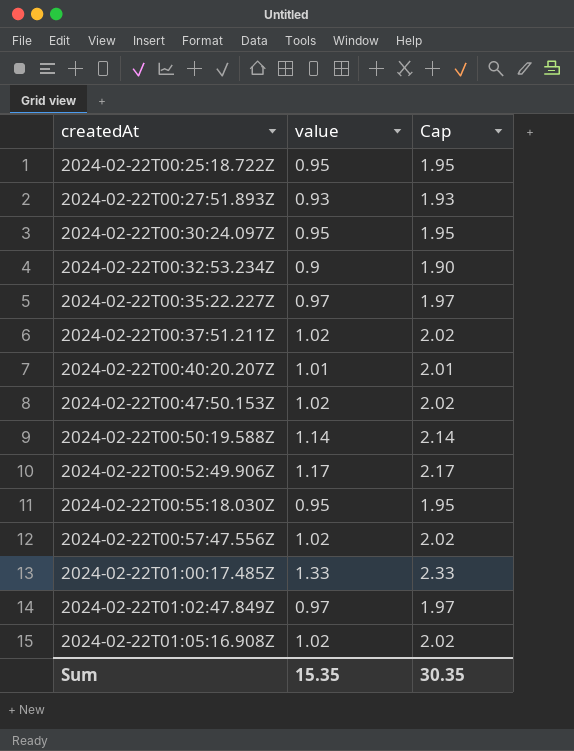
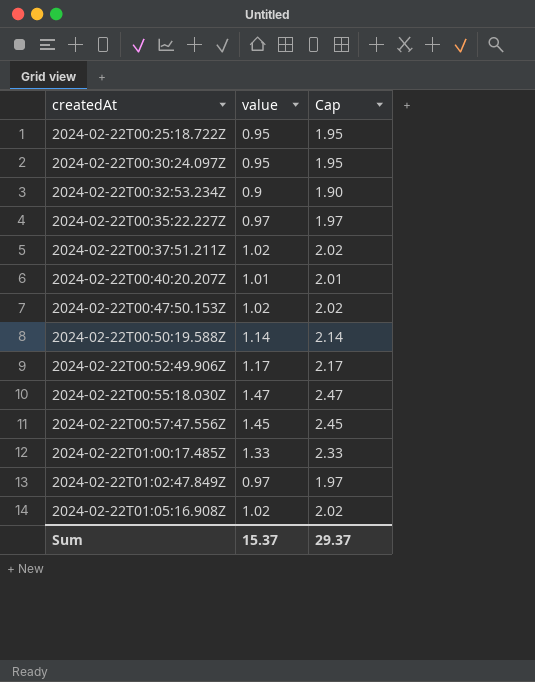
row 2024-02-22T00:27:51.893Z: 0.93 | 1.93 -> none
2024-02-22T00:55:18.030Z | value: 0.95 -> 1.47
2024-02-22T00:55:18.030Z | Cap: 1.95 -> 2.47
2024-02-22T00:57:47.556Z | value: 1.02 -> 1.45
2024-02-22T00:57:47.556Z | Cap: 2.02 -> 2.45
Sum | value: 15.35 -> 15.37
Sum | Cap: 30.35 -> 29.37

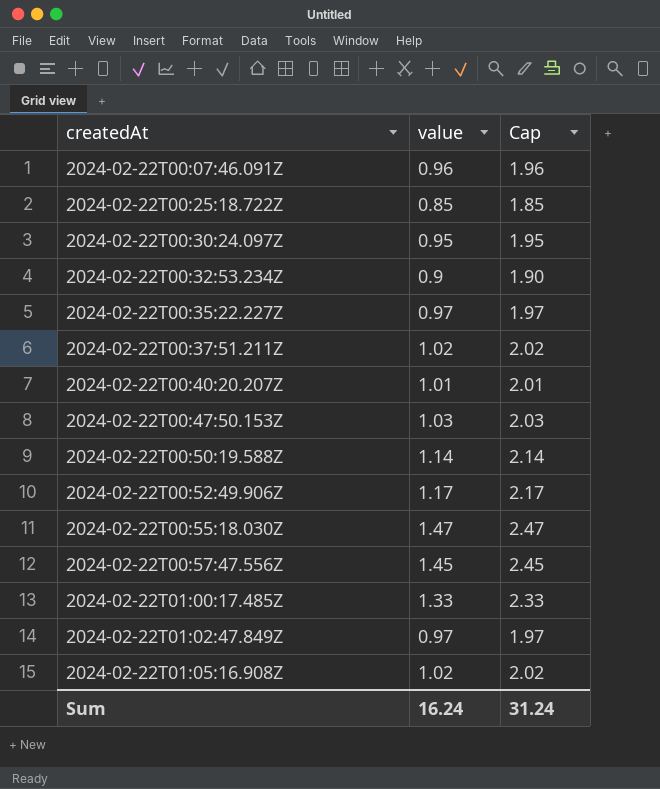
row 2024-02-22T00:07:46.091Z: none -> 0.96 | 1.96
2024-02-22T00:25:18.722Z | value: 0.95 -> 0.85
2024-02-22T00:25:18.722Z | Cap: 1.95 -> 1.85
2024-02-22T00:47:50.153Z | value: 1.02 -> 1.03
2024-02-22T00:47:50.153Z | Cap: 2.02 -> 2.03
Sum | value: 15.37 -> 16.24
Sum | Cap: 29.37 -> 31.24

